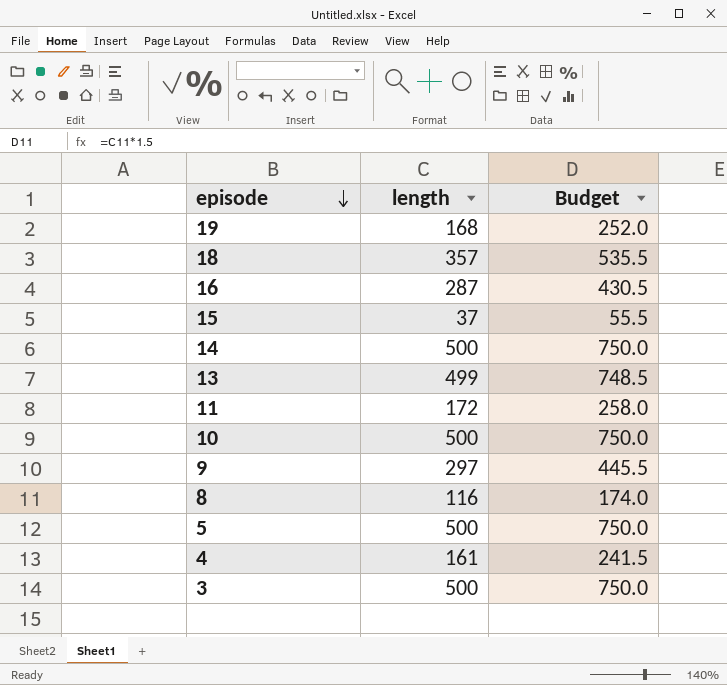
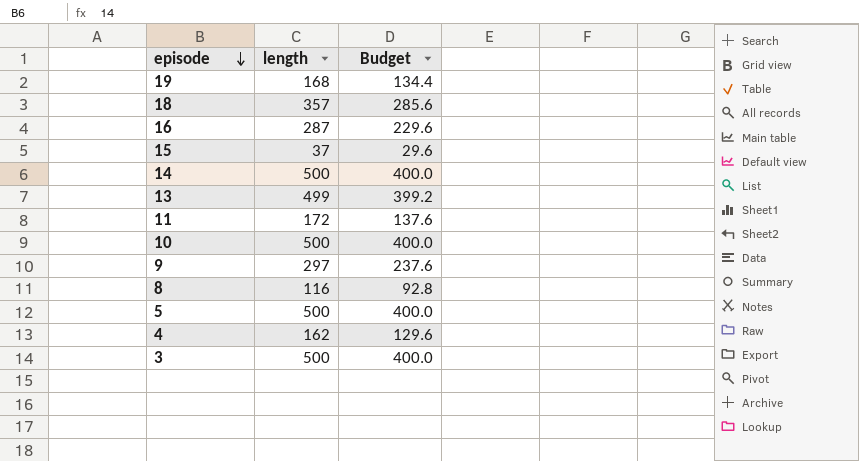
column Budget | formula: [length] * 1.5 -> [length] * 0.8
4 | length: 161 -> 162

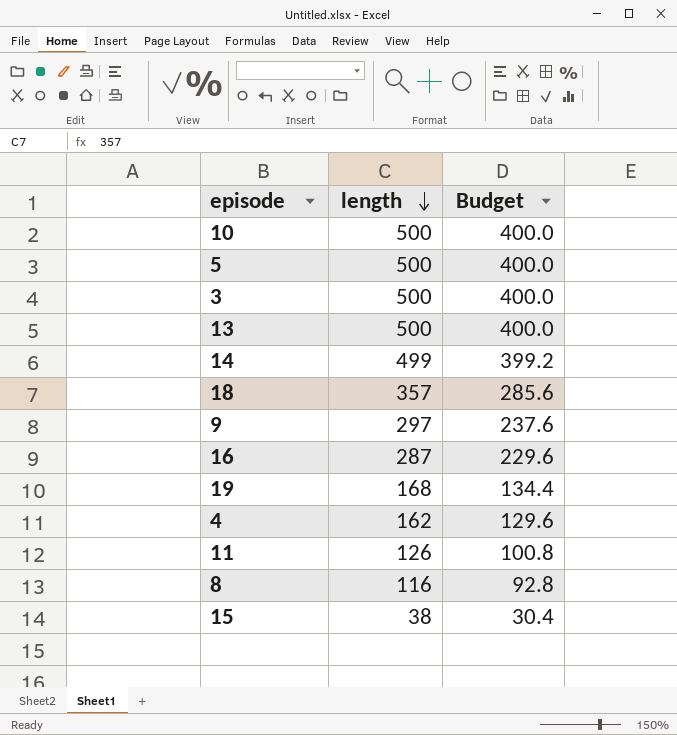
row order: episode descending -> length descending
13 | length: 499 -> 500
13 | Budget: 399.2 -> 400.0
14 | length: 500 -> 499
14 | Budget: 400.0 -> 399.2
11 | length: 172 -> 126
11 | Budget: 137.6 -> 100.8
15 | length: 37 -> 38
15 | Budget: 29.6 -> 30.4

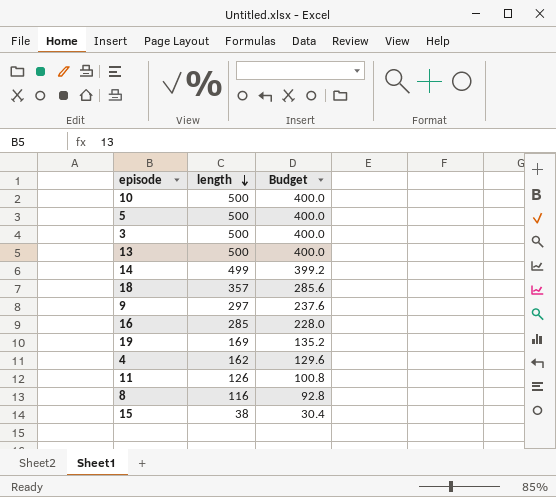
16 | length: 287 -> 285
16 | Budget: 229.6 -> 228.0
19 | length: 168 -> 169
19 | Budget: 134.4 -> 135.2

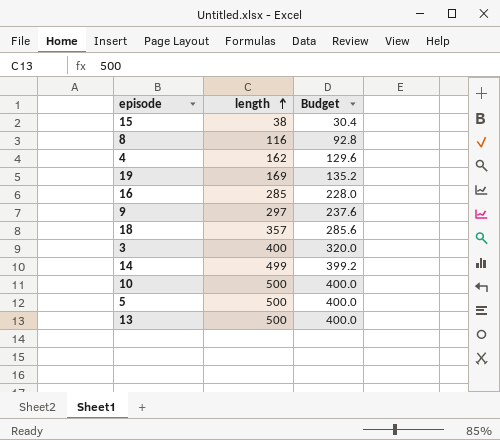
row order: length descending -> length ascending
row 11: 126 | 100.8 -> none
3 | length: 500 -> 400
3 | Budget: 400.0 -> 320.0

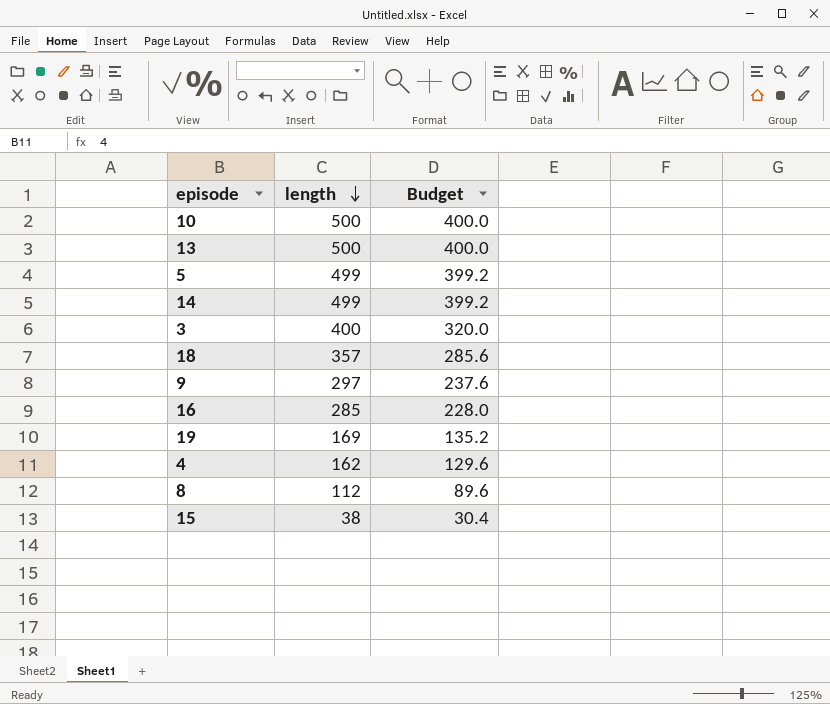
row order: length ascending -> length descending
5 | length: 500 -> 499
5 | Budget: 400.0 -> 399.2
8 | length: 116 -> 112
8 | Budget: 92.8 -> 89.6

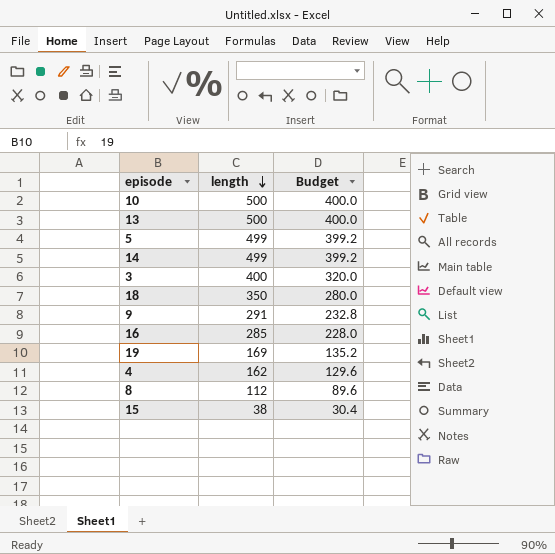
18 | length: 357 -> 350
18 | Budget: 285.6 -> 280.0
9 | length: 297 -> 291
9 | Budget: 237.6 -> 232.8

